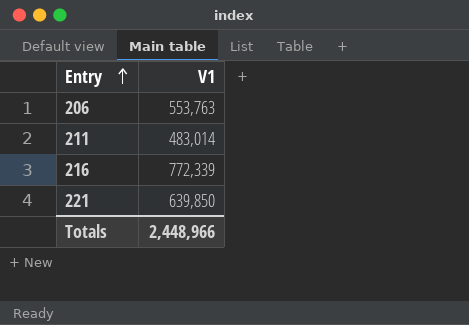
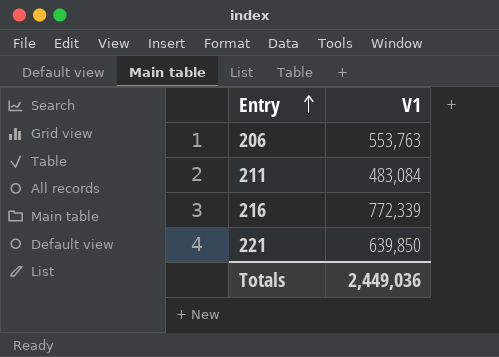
211 | V1: 483,014 -> 483,084
Totals | V1: 2,448,966 -> 2,449,036

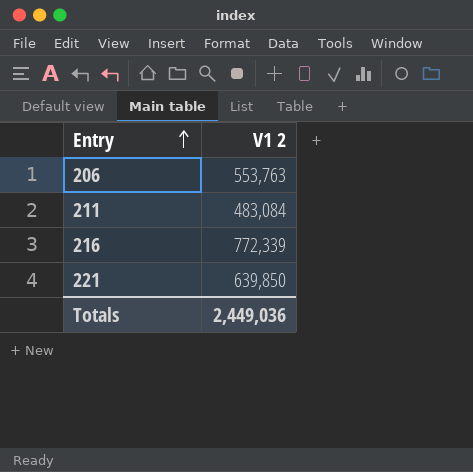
column name: V1 -> V1 2

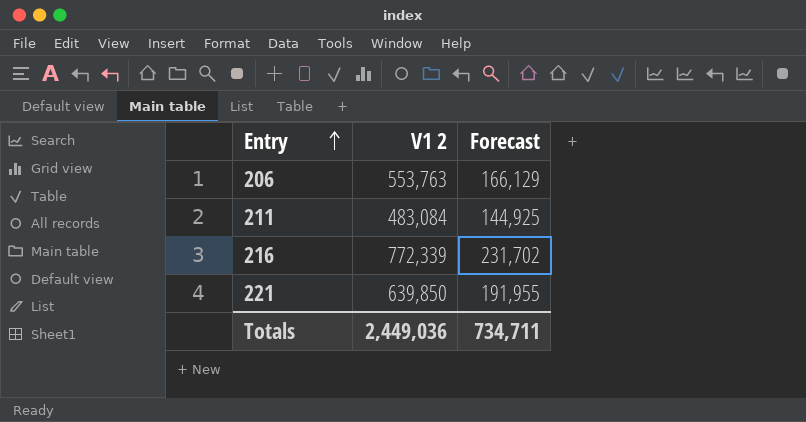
column Forecast | formula: none -> [V1 2] * 0.3

